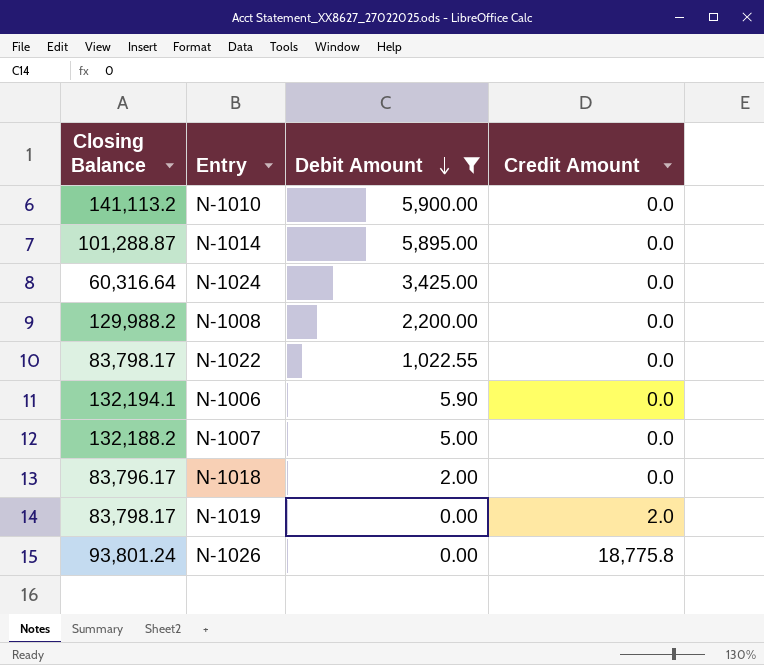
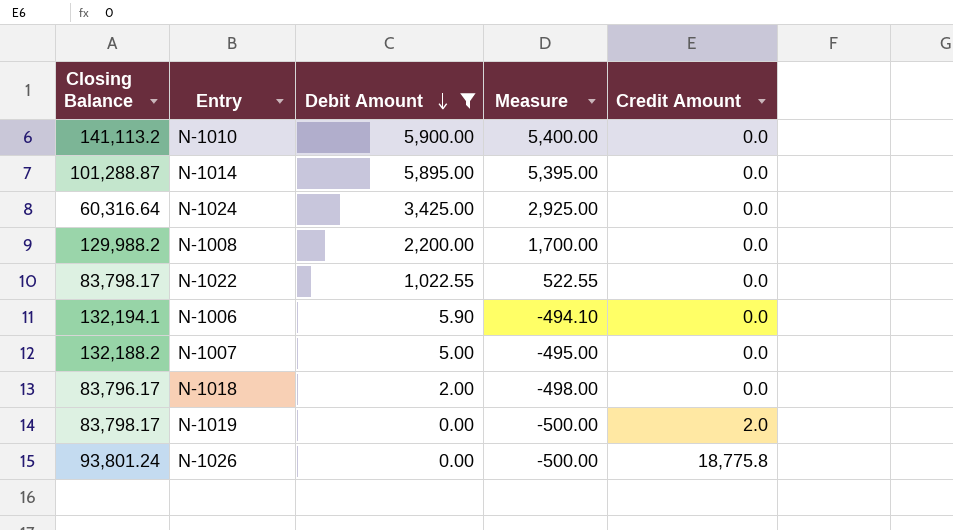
column Measure | formula: none -> [Debit Amount] - 500

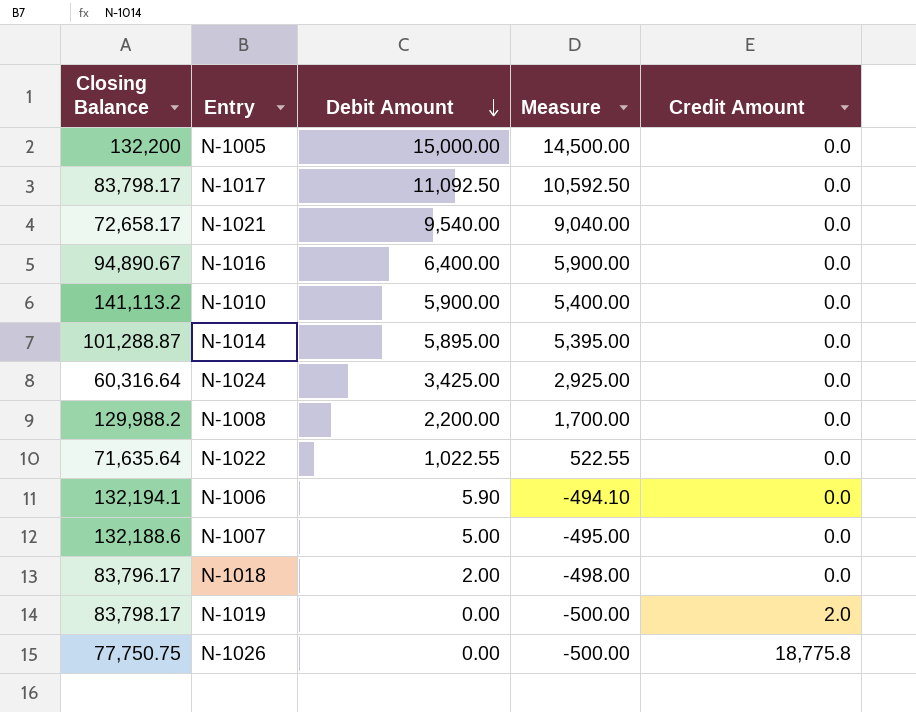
filter: Debit Amount <= 5,900.00 -> none
N-1022 | Closing Balance: 83,798.17 -> 71,635.64
N-1007 | Closing Balance: 132,188.2 -> 132,188.6
N-1026 | Closing Balance: 93,801.24 -> 77,750.75

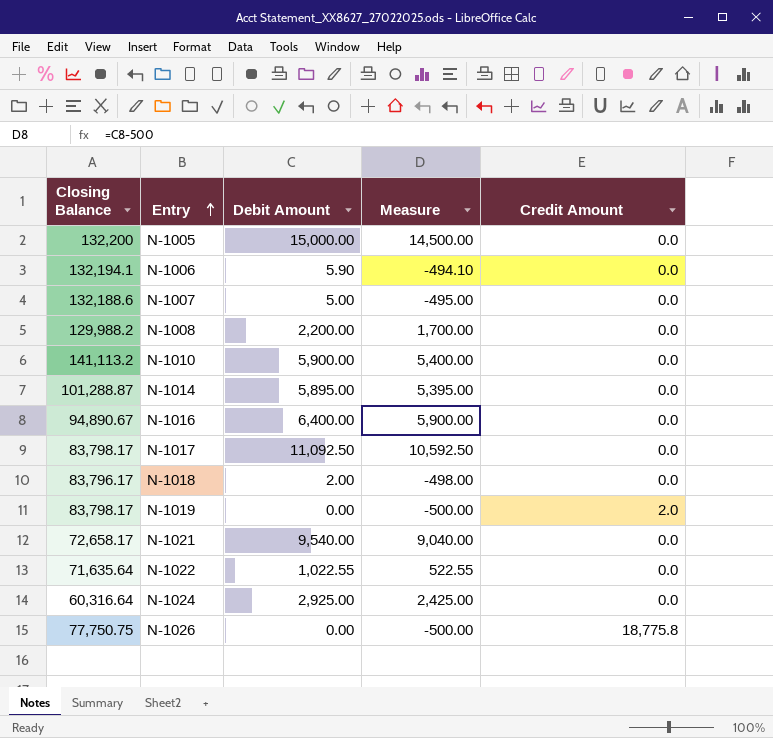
row order: Debit Amount descending -> Entry ascending
N-1024 | Debit Amount: 3,425.00 -> 2,925.00
N-1024 | Measure: 2,925.00 -> 2,425.00

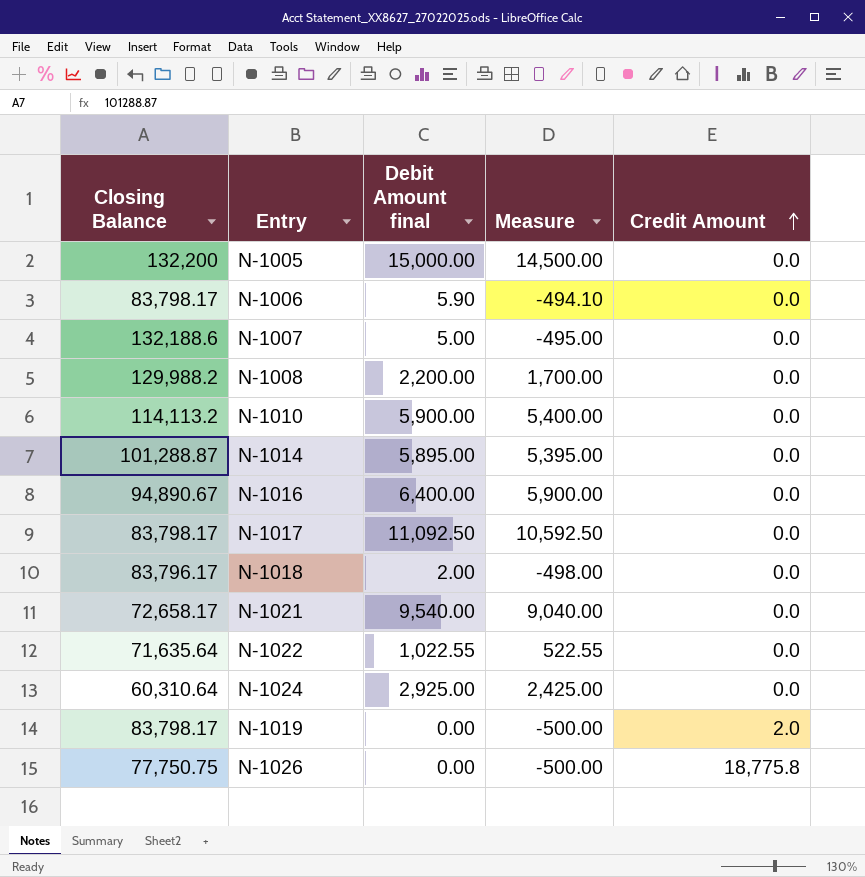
row order: Entry ascending -> Credit Amount ascending
column name: Debit Amount -> Debit Amount final
N-1006 | Closing Balance: 132,194.1 -> 83,798.17
N-1010 | Closing Balance: 141,113.2 -> 114,113.2
N-1024 | Closing Balance: 60,316.64 -> 60,310.64

